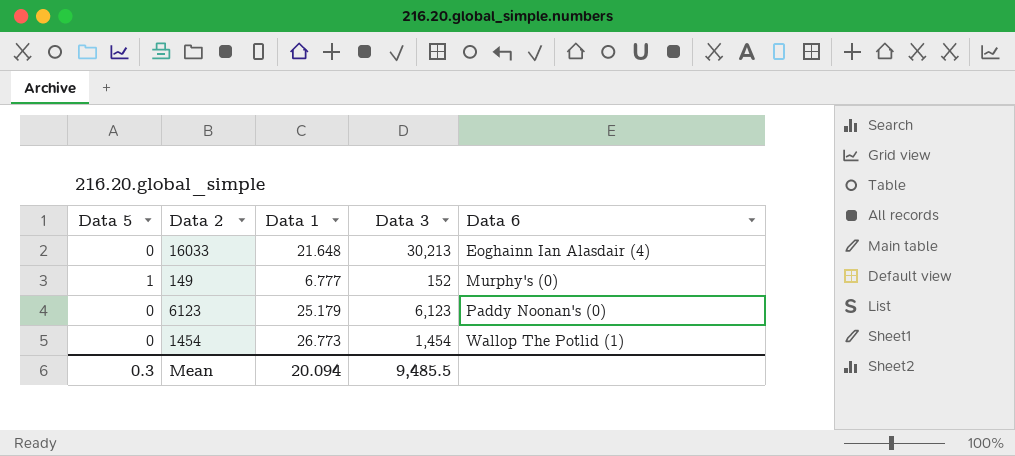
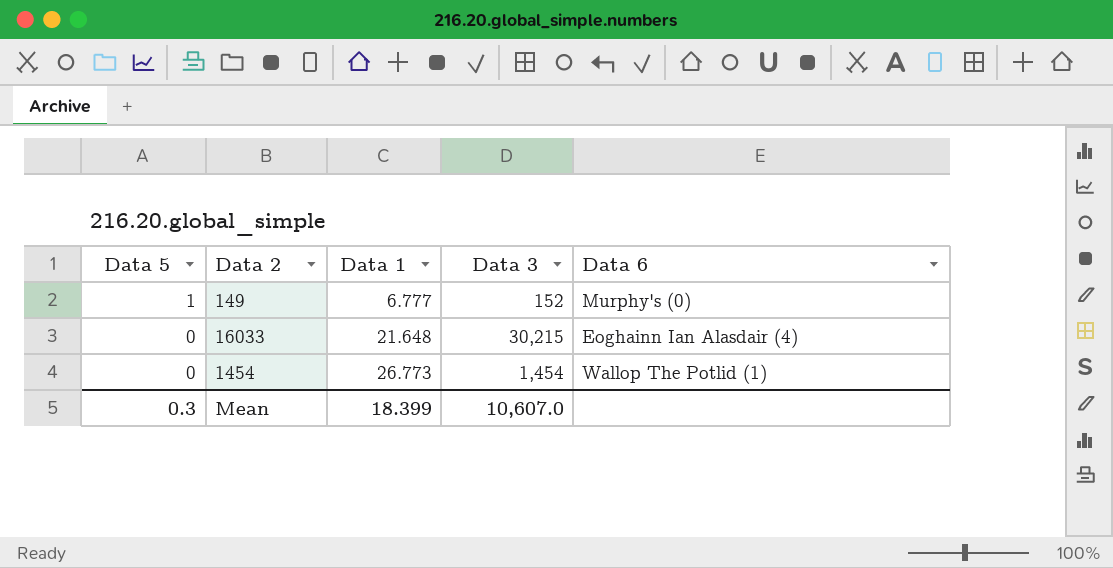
row order: Data 6 ascending -> Data 5 descending
row 6123: 0 | 25.179 | 6,123 | Paddy Noonan's (0) -> none
16033 | Data 3: 30,213 -> 30,215
Mean | Data 1: 20.094 -> 18.399
Mean | Data 3: 9,485.5 -> 10,607.0

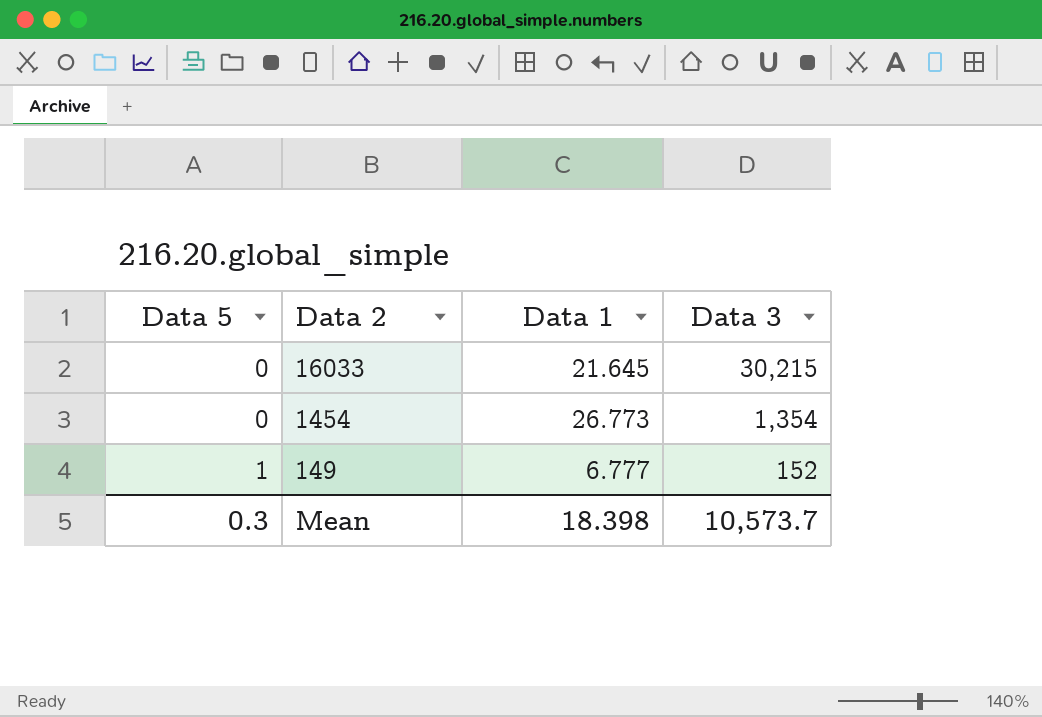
row order: Data 5 descending -> Data 5 ascending
column Data 6 | position: 5 -> none
16033 | Data 1: 21.648 -> 21.645
1454 | Data 3: 1,454 -> 1,354
Mean | Data 1: 18.399 -> 18.398
Mean | Data 3: 10,607.0 -> 10,573.7

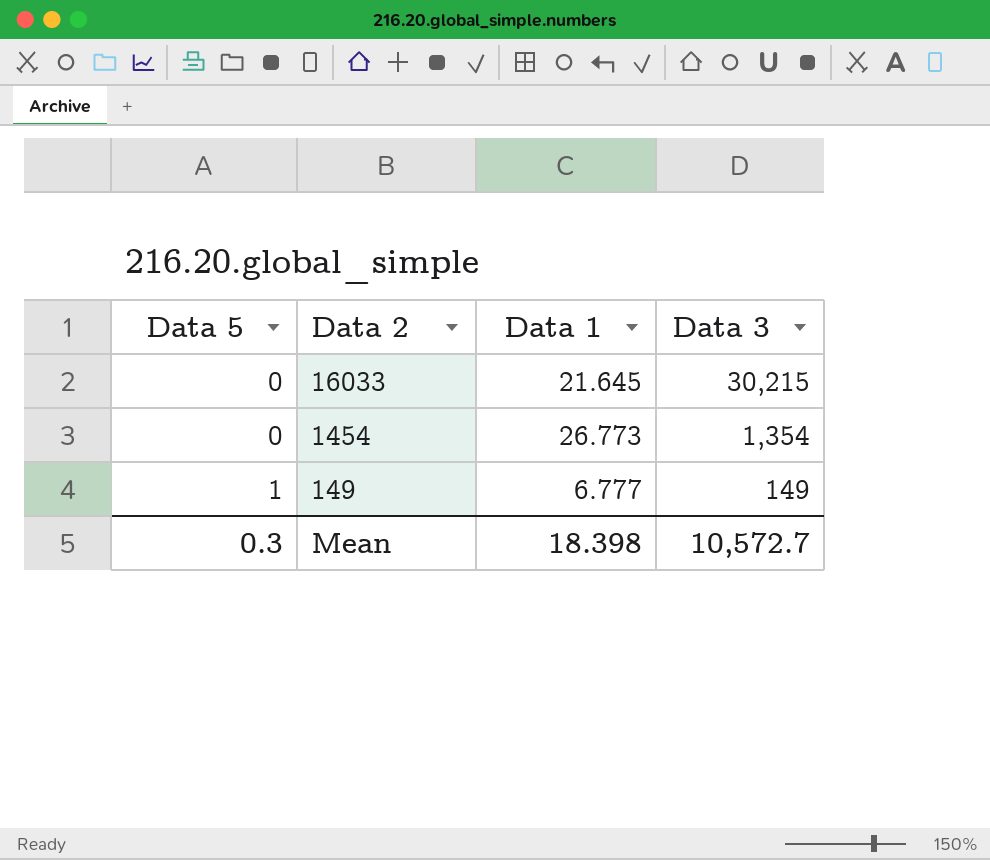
149 | Data 3: 152 -> 149
Mean | Data 3: 10,573.7 -> 10,572.7

